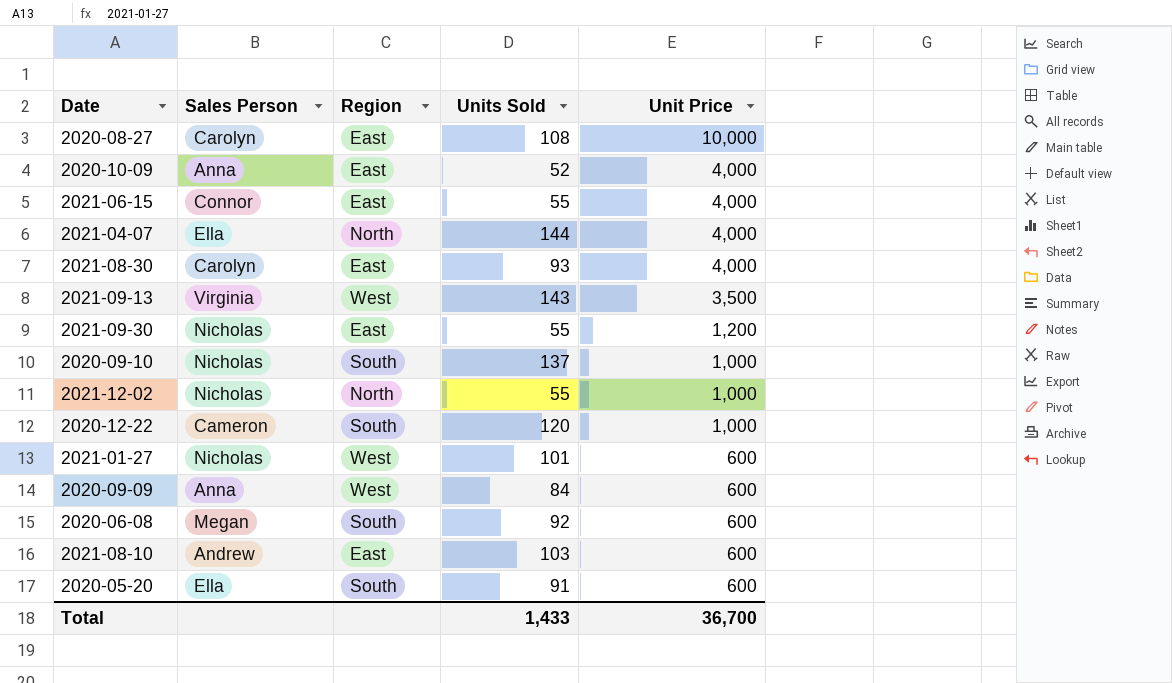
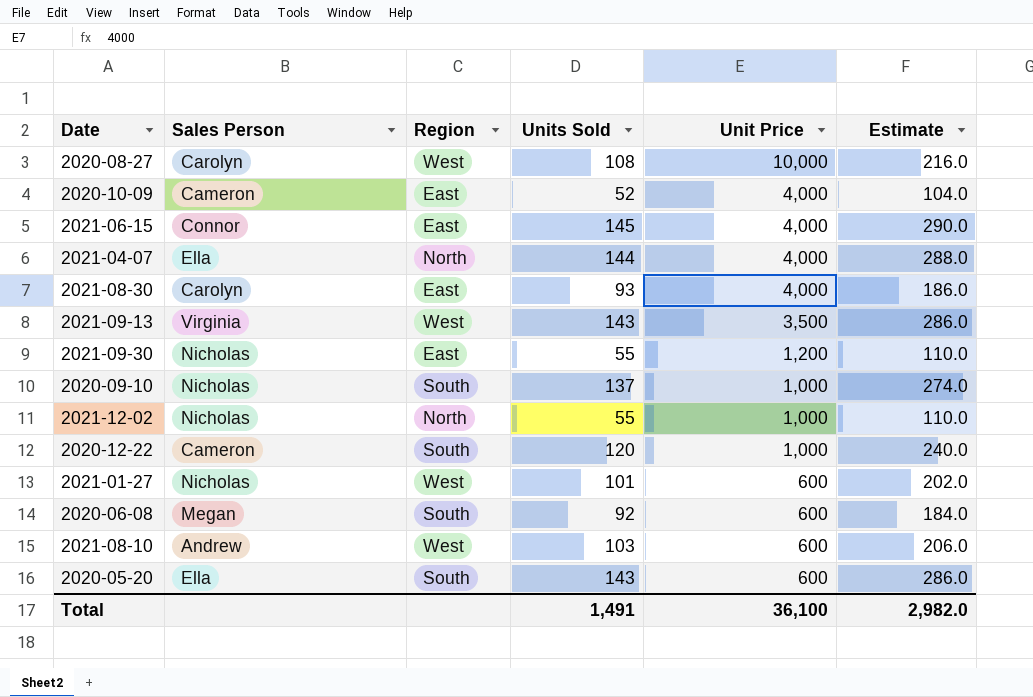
column Estimate | formula: none -> [Units Sold] * 2
row 2020-09-09: Anna | West | 84 | 600 -> none
2020-08-27 | Region: East -> West
2020-10-09 | Sales Person: Anna -> Cameron
2021-06-15 | Units Sold: 55 -> 145
2021-08-10 | Region: East -> West
2020-05-20 | Units Sold: 91 -> 143
Total | Units Sold: 1,433 -> 1,491
Total | Unit Price: 36,700 -> 36,100

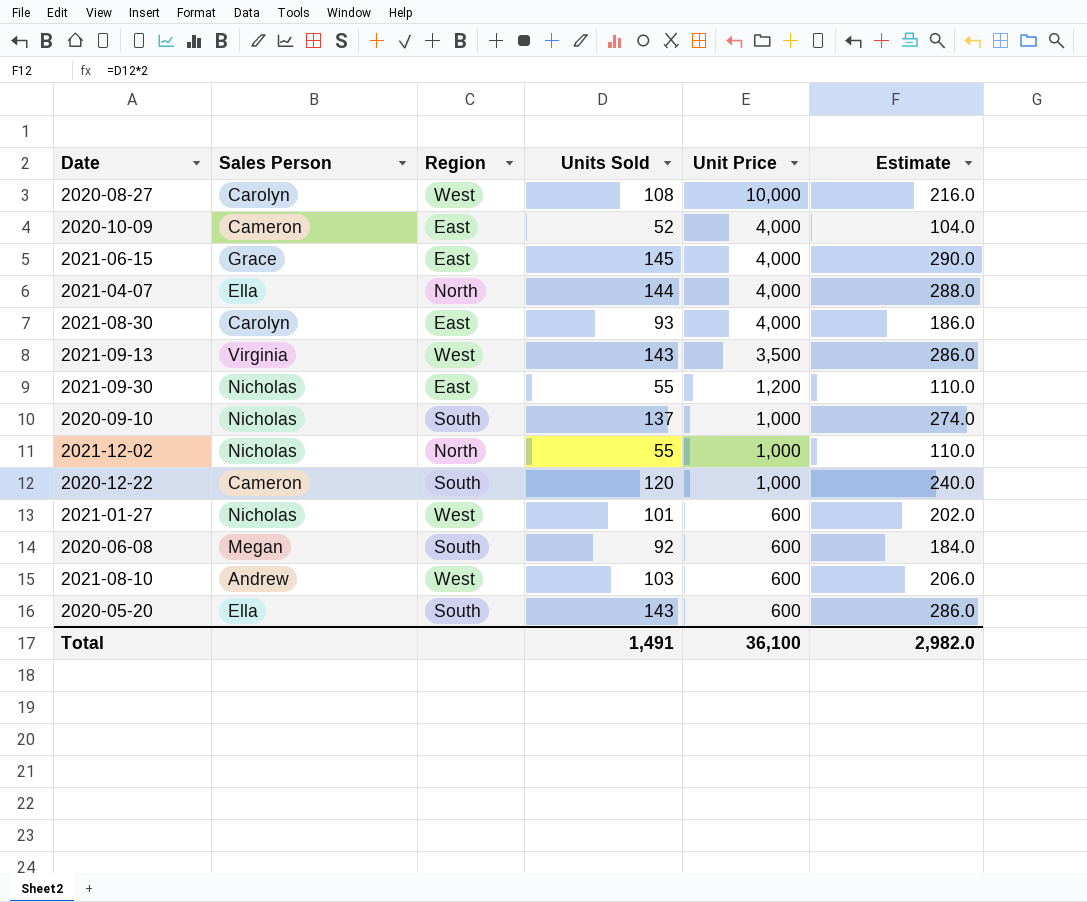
2021-06-15 | Sales Person: Connor -> Grace

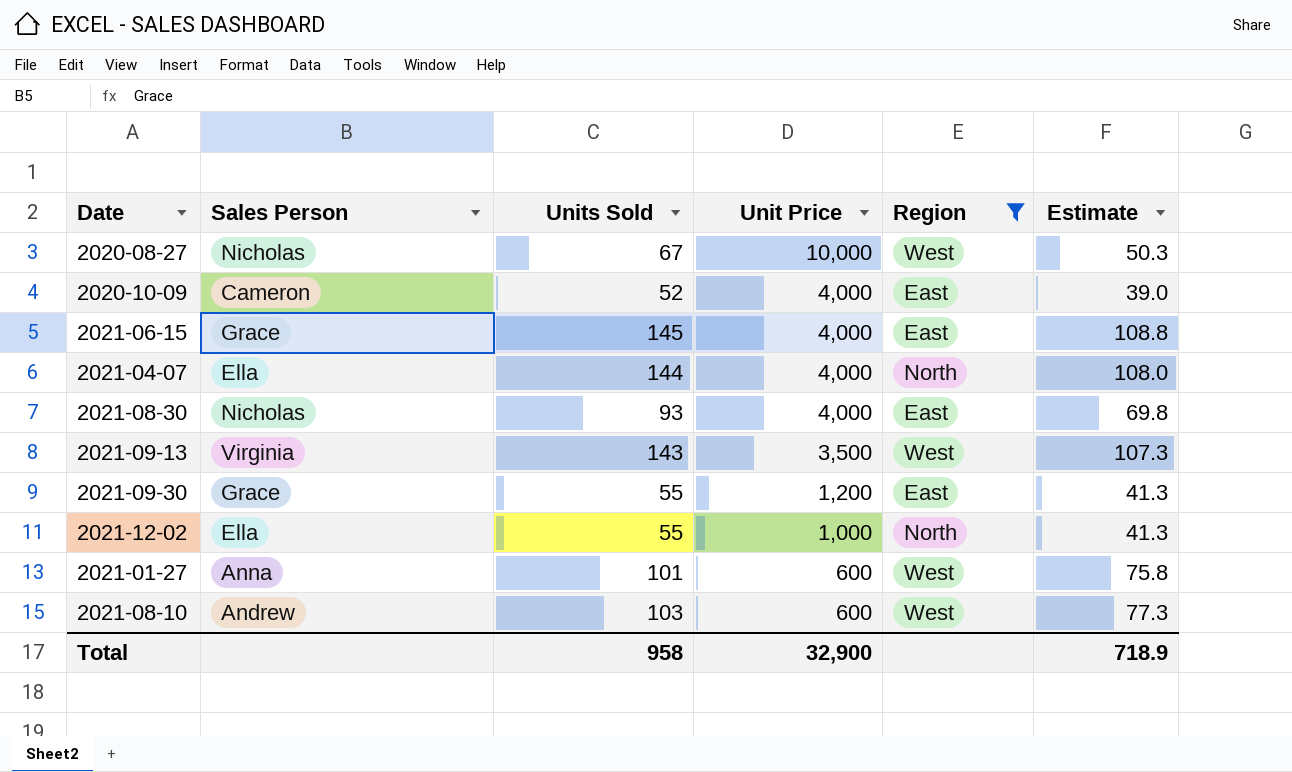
filter: none -> Region != South
column Region | position: 3 -> 5
column Estimate | formula: [Units Sold] * 2 -> [Units Sold] * 0.75
2020-08-27 | Sales Person: Carolyn -> Nicholas
2020-08-27 | Units Sold: 108 -> 67
2021-08-30 | Sales Person: Carolyn -> Nicholas
2021-09-30 | Sales Person: Nicholas -> Grace
2021-12-02 | Sales Person: Nicholas -> Ella
2021-01-27 | Sales Person: Nicholas -> Anna
Total | Units Sold: 1,491 -> 958
Total | Unit Price: 36,100 -> 32,900
Total | Estimate: 2,982.0 -> 718.9

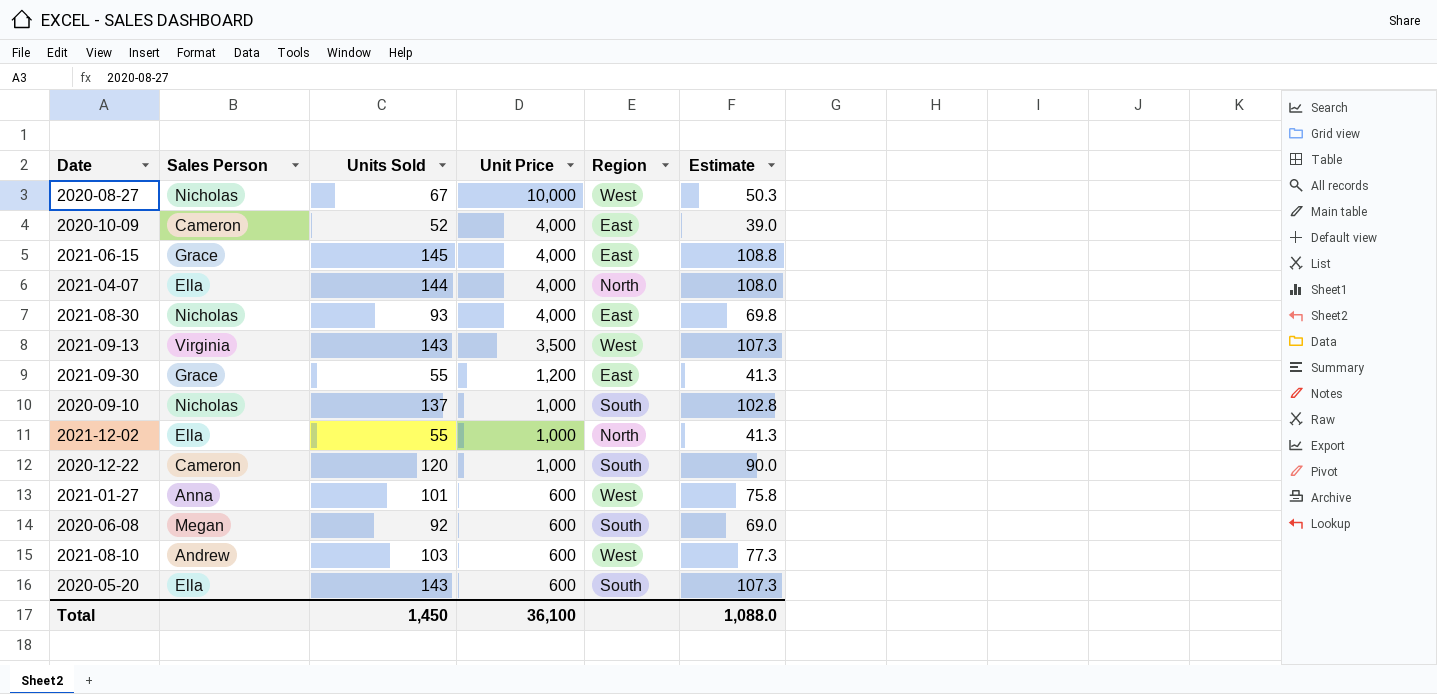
filter: Region != South -> none
Total | Units Sold: 958 -> 1,450
Total | Unit Price: 32,900 -> 36,100
Total | Estimate: 718.9 -> 1,088.0

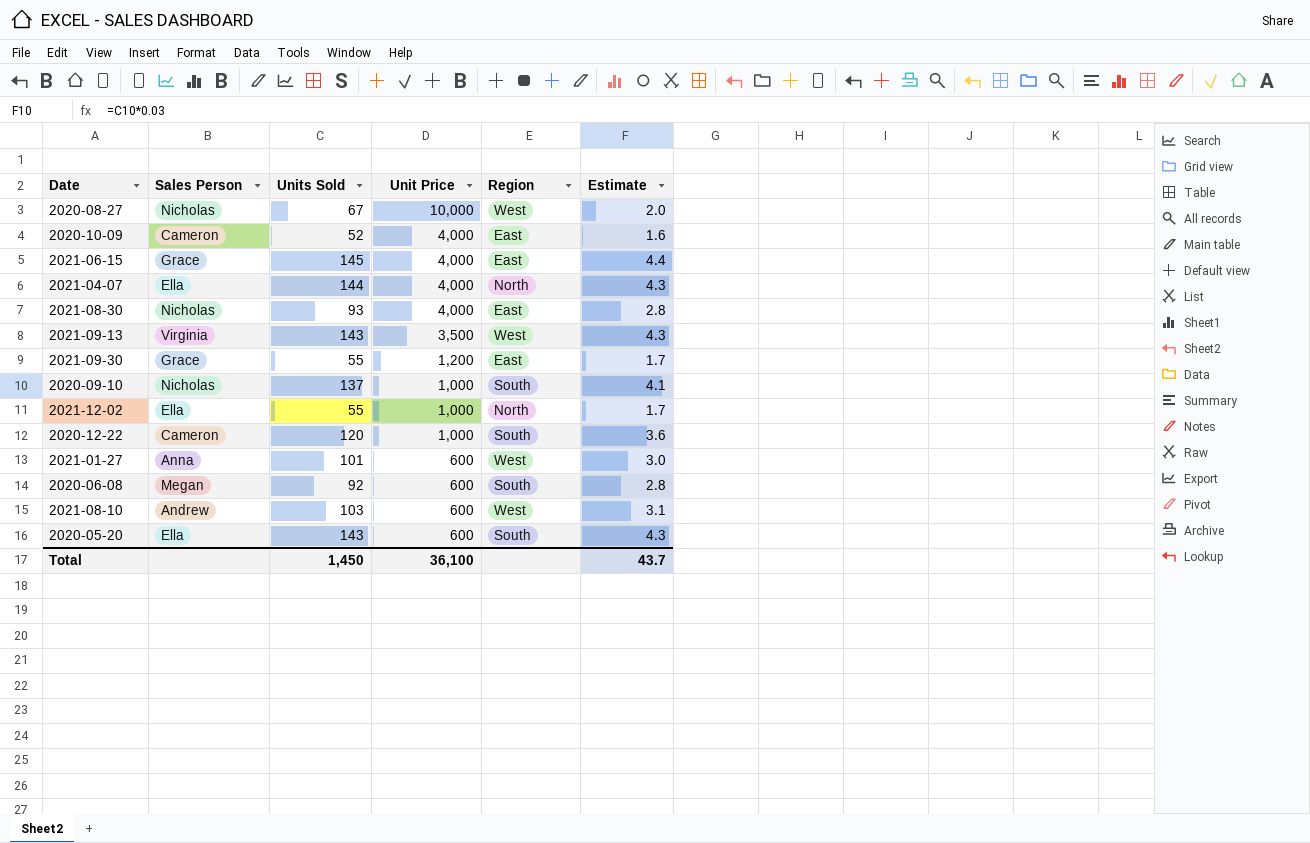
column Estimate | formula: [Units Sold] * 0.75 -> [Units Sold] * 0.03
Total | Estimate: 1,088.0 -> 43.7

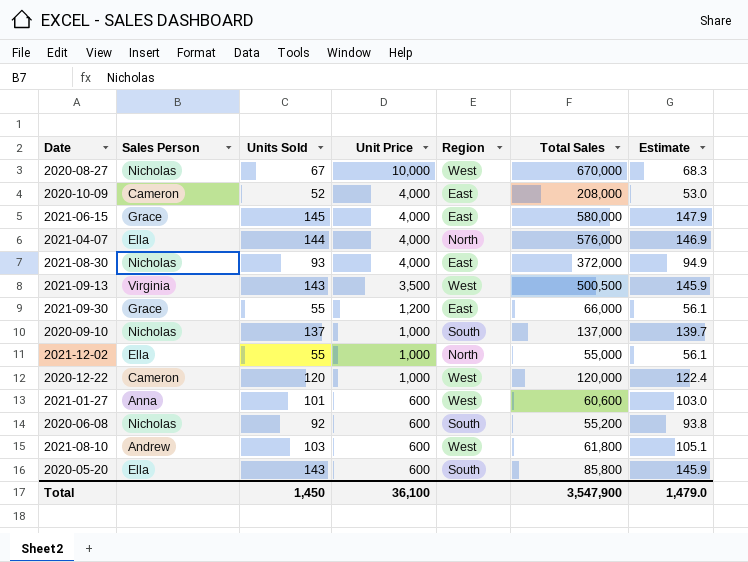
column Total Sales | formula: none -> [Units Sold] * [Unit Price]
column Estimate | formula: [Units Sold] * 0.03 -> [Units Sold] * 1.02
2020-12-22 | Region: South -> West
2020-06-08 | Sales Person: Megan -> Nicholas
Total | Estimate: 43.7 -> 1,479.0

